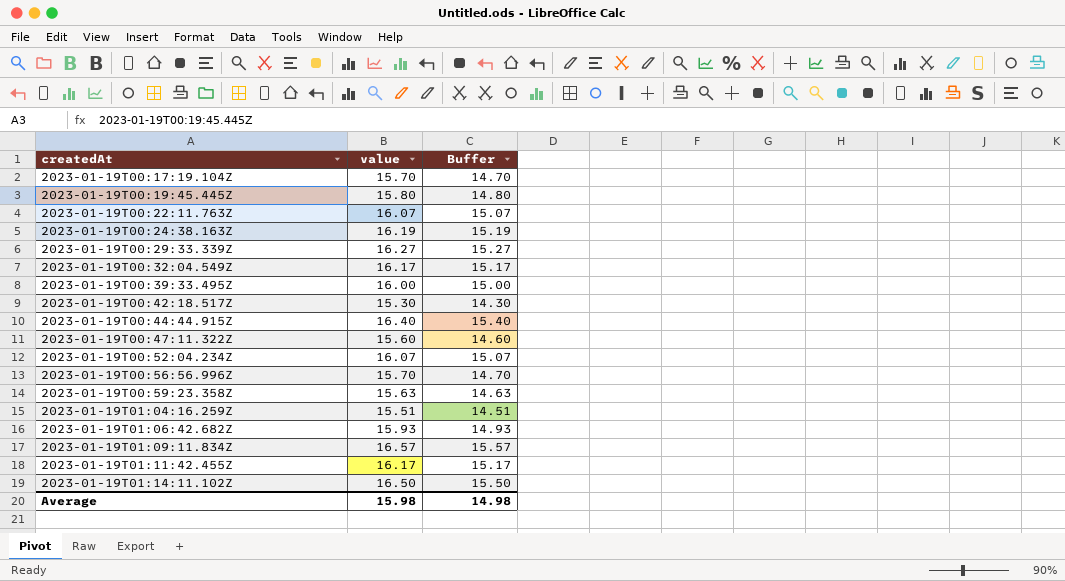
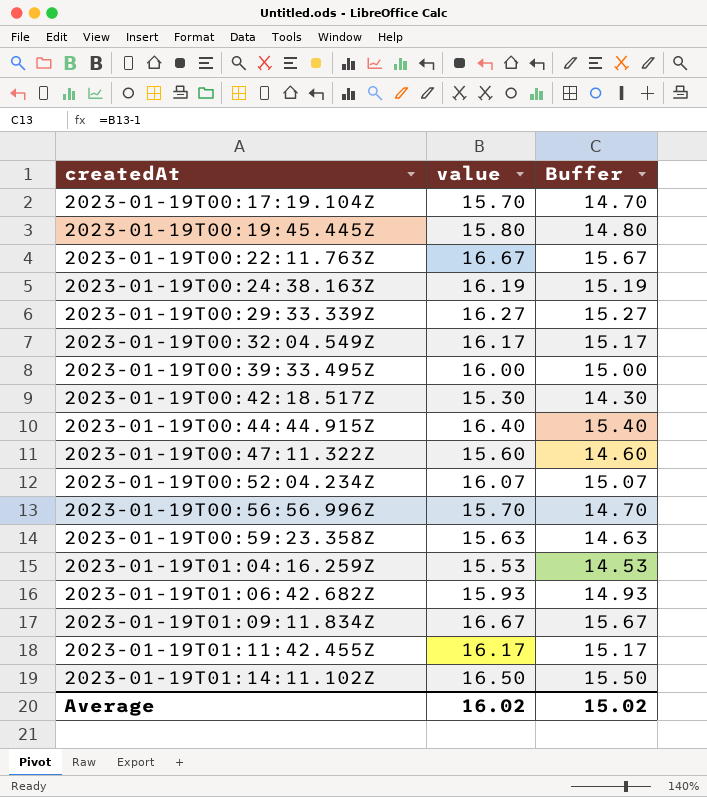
2023-01-19T00:22:11.763Z | value: 16.07 -> 16.67
2023-01-19T00:22:11.763Z | Buffer: 15.07 -> 15.67
2023-01-19T01:04:16.259Z | value: 15.51 -> 15.53
2023-01-19T01:04:16.259Z | Buffer: 14.51 -> 14.53
2023-01-19T01:09:11.834Z | value: 16.57 -> 16.67
2023-01-19T01:09:11.834Z | Buffer: 15.57 -> 15.67
Average | value: 15.98 -> 16.02
Average | Buffer: 14.98 -> 15.02

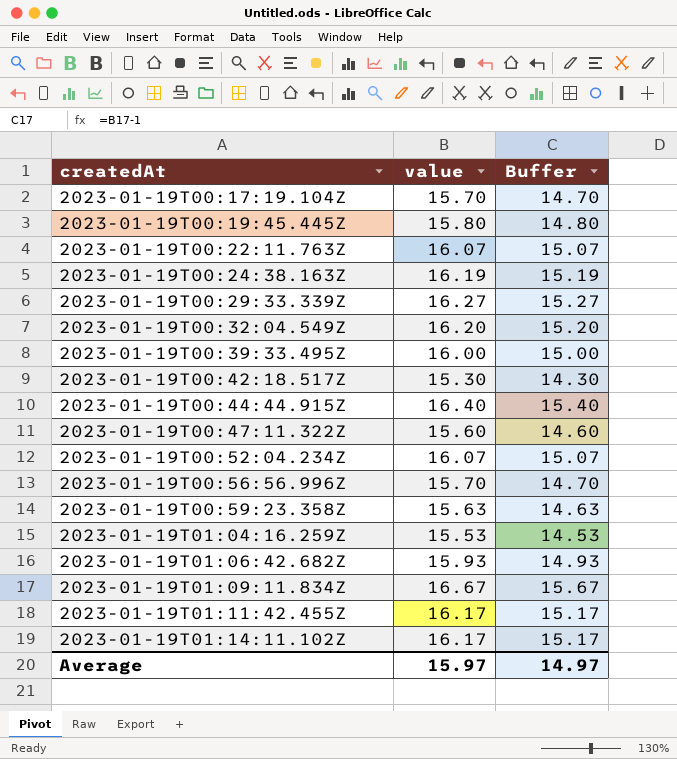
2023-01-19T00:22:11.763Z | value: 16.67 -> 16.07
2023-01-19T00:22:11.763Z | Buffer: 15.67 -> 15.07
2023-01-19T00:32:04.549Z | value: 16.17 -> 16.20
2023-01-19T00:32:04.549Z | Buffer: 15.17 -> 15.20
2023-01-19T01:14:11.102Z | value: 16.50 -> 16.17
2023-01-19T01:14:11.102Z | Buffer: 15.50 -> 15.17
Average | value: 16.02 -> 15.97
Average | Buffer: 15.02 -> 14.97

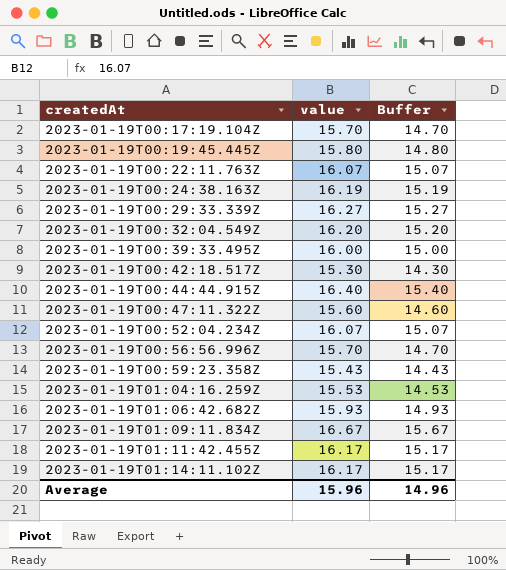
2023-01-19T00:59:23.358Z | value: 15.63 -> 15.43
2023-01-19T00:59:23.358Z | Buffer: 14.63 -> 14.43
Average | value: 15.97 -> 15.96
Average | Buffer: 14.97 -> 14.96

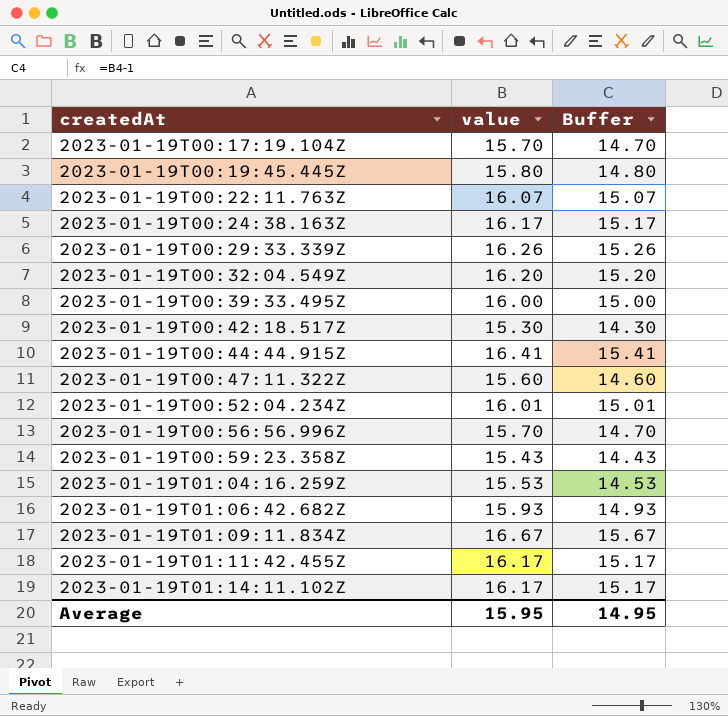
2023-01-19T00:24:38.163Z | value: 16.19 -> 16.17
2023-01-19T00:24:38.163Z | Buffer: 15.19 -> 15.17
2023-01-19T00:29:33.339Z | value: 16.27 -> 16.26
2023-01-19T00:29:33.339Z | Buffer: 15.27 -> 15.26
2023-01-19T00:44:44.915Z | value: 16.40 -> 16.41
2023-01-19T00:44:44.915Z | Buffer: 15.40 -> 15.41
2023-01-19T00:52:04.234Z | value: 16.07 -> 16.01
2023-01-19T00:52:04.234Z | Buffer: 15.07 -> 15.01
Average | value: 15.96 -> 15.95
Average | Buffer: 14.96 -> 14.95

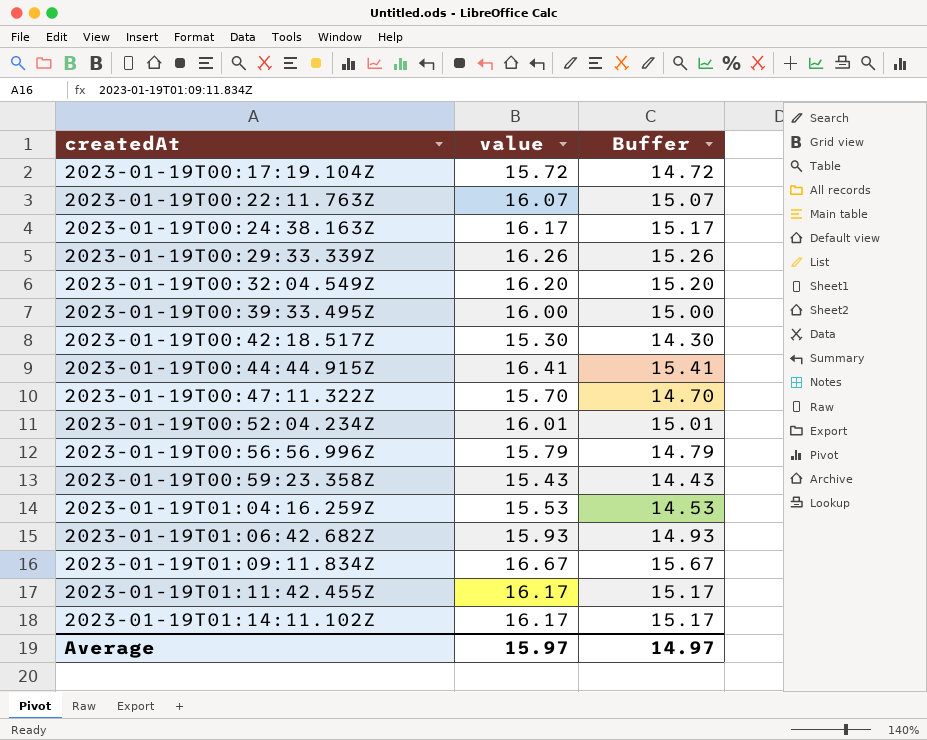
row 2023-01-19T00:19:45.445Z: 15.80 | 14.80 -> none
2023-01-19T00:17:19.104Z | value: 15.70 -> 15.72
2023-01-19T00:17:19.104Z | Buffer: 14.70 -> 14.72
2023-01-19T00:47:11.322Z | value: 15.60 -> 15.70
2023-01-19T00:47:11.322Z | Buffer: 14.60 -> 14.70
2023-01-19T00:56:56.996Z | value: 15.70 -> 15.79
2023-01-19T00:56:56.996Z | Buffer: 14.70 -> 14.79
Average | value: 15.95 -> 15.97
Average | Buffer: 14.95 -> 14.97

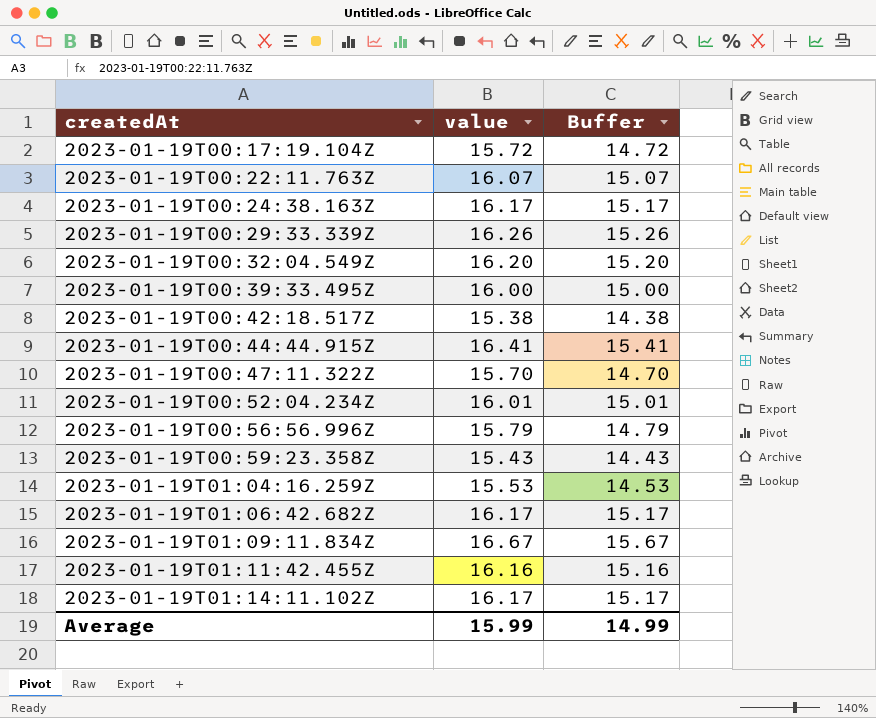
2023-01-19T00:42:18.517Z | value: 15.30 -> 15.38
2023-01-19T00:42:18.517Z | Buffer: 14.30 -> 14.38
2023-01-19T01:06:42.682Z | value: 15.93 -> 16.17
2023-01-19T01:06:42.682Z | Buffer: 14.93 -> 15.17
2023-01-19T01:11:42.455Z | value: 16.17 -> 16.16
2023-01-19T01:11:42.455Z | Buffer: 15.17 -> 15.16
Average | value: 15.97 -> 15.99
Average | Buffer: 14.97 -> 14.99

